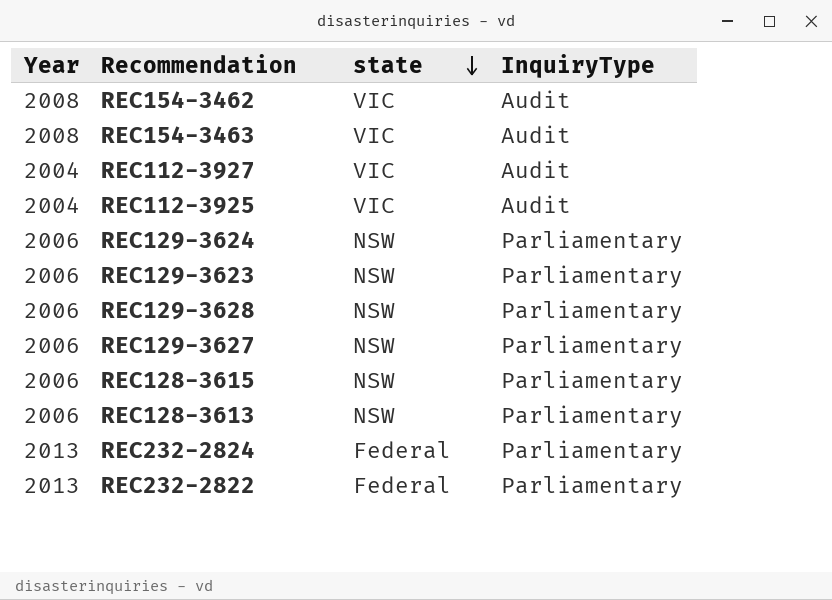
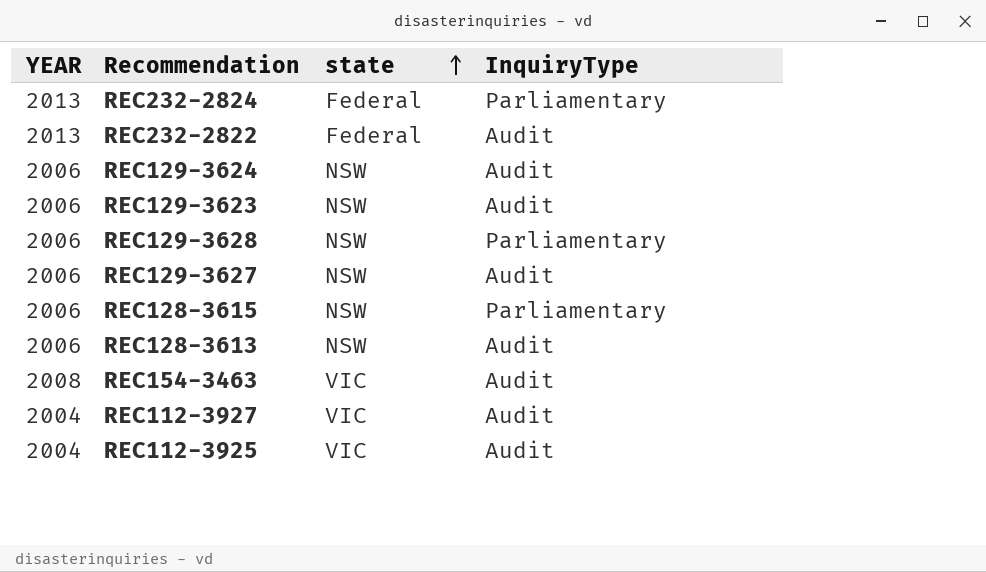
row order: state descending -> state ascending
column name: Year -> YEAR
row REC154-3462: 2008 | VIC | Audit -> none
REC232-2822 | InquiryType: Parliamentary -> Audit
REC129-3624 | InquiryType: Parliamentary -> Audit
REC129-3623 | InquiryType: Parliamentary -> Audit
REC129-3627 | InquiryType: Parliamentary -> Audit
REC128-3613 | InquiryType: Parliamentary -> Audit

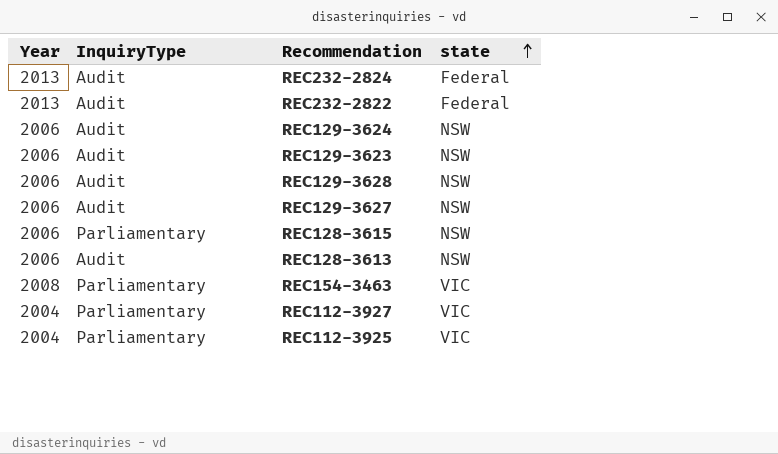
column name: YEAR -> Year
column InquiryType | position: 4 -> 2
REC232-2824 | InquiryType: Parliamentary -> Audit
REC129-3628 | InquiryType: Parliamentary -> Audit
REC154-3463 | InquiryType: Audit -> Parliamentary
REC112-3927 | InquiryType: Audit -> Parliamentary
REC112-3925 | InquiryType: Audit -> Parliamentary

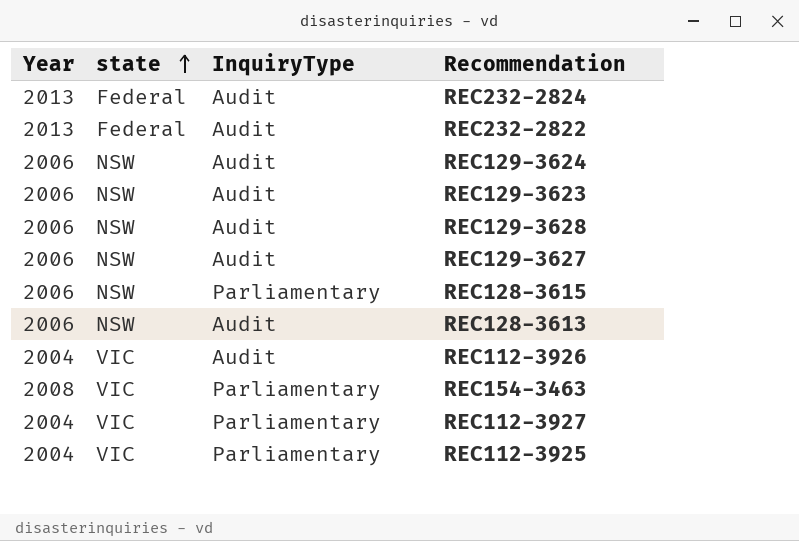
column state | position: 4 -> 2
row REC112-3926: none -> 2004 | VIC | Audit

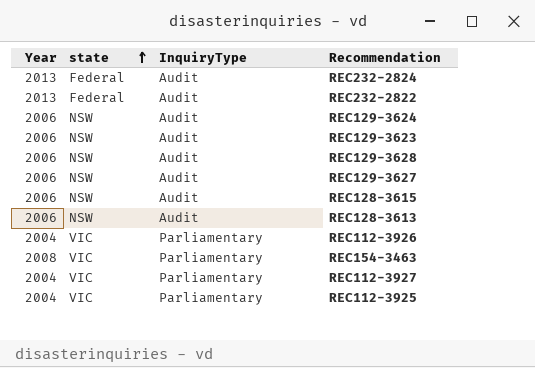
REC128-3615 | InquiryType: Parliamentary -> Audit
REC112-3926 | InquiryType: Audit -> Parliamentary

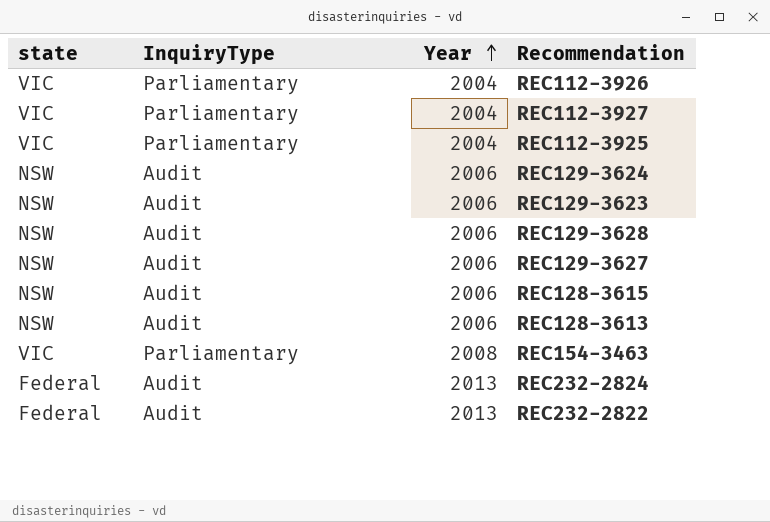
row order: state ascending -> Year ascending
column Year | position: 1 -> 3

